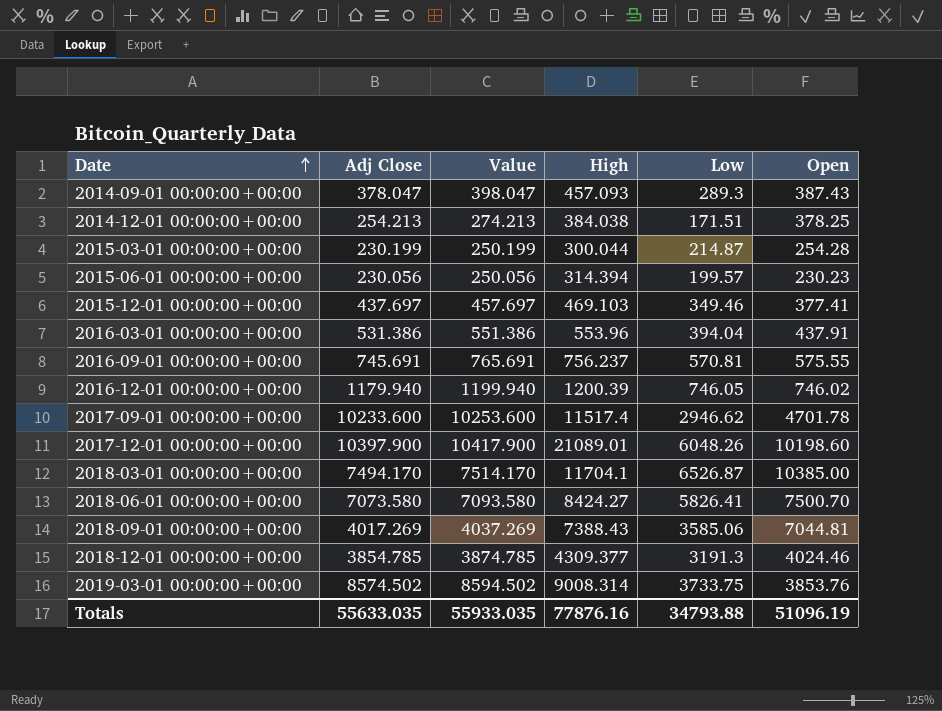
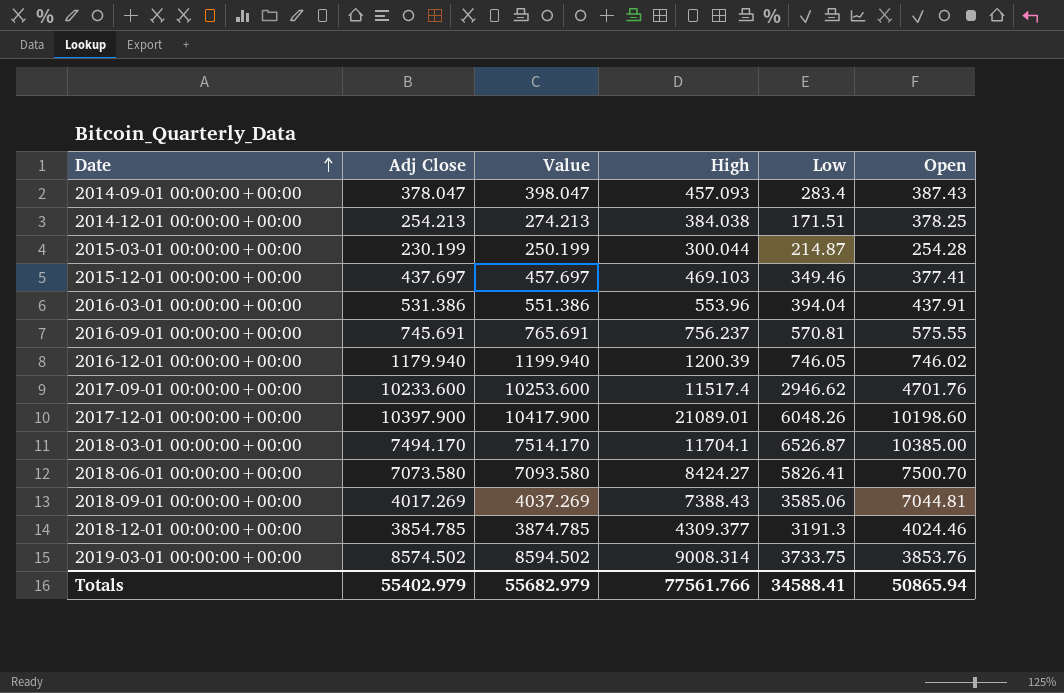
row 2015-06-01 00:00:00+00:00: 230.056 | 250.056 | 314.394 | 199.57 | 230.23 -> none
2014-09-01 00:00:00+00:00 | Low: 289.3 -> 283.4
2017-09-01 00:00:00+00:00 | Open: 4701.78 -> 4701.76
Totals | Adj Close: 55633.035 -> 55402.979
Totals | Value: 55933.035 -> 55682.979
Totals | High: 77876.16 -> 77561.766
Totals | Low: 34793.88 -> 34588.41
Totals | Open: 51096.19 -> 50865.94

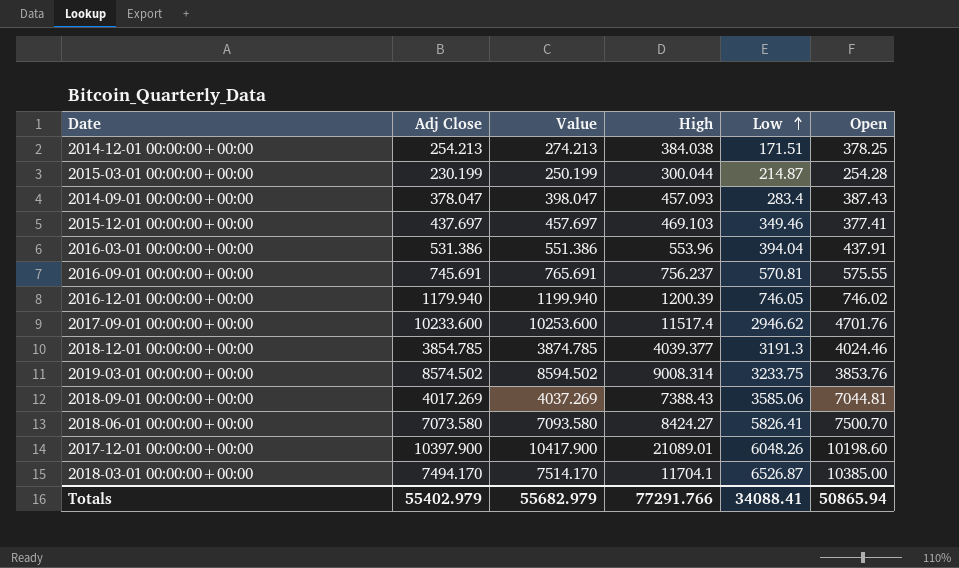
row order: Date ascending -> Low ascending
2018-12-01 00:00:00+00:00 | High: 4309.377 -> 4039.377
2019-03-01 00:00:00+00:00 | Low: 3733.75 -> 3233.75
Totals | High: 77561.766 -> 77291.766
Totals | Low: 34588.41 -> 34088.41

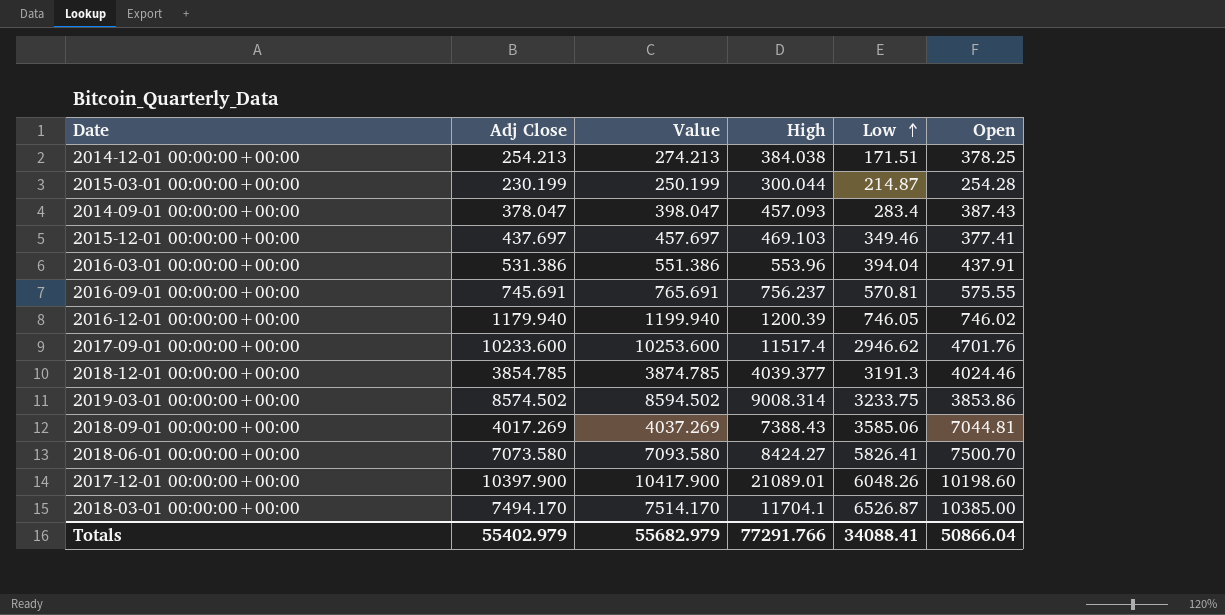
2019-03-01 00:00:00+00:00 | Open: 3853.76 -> 3853.86
Totals | Open: 50865.94 -> 50866.04

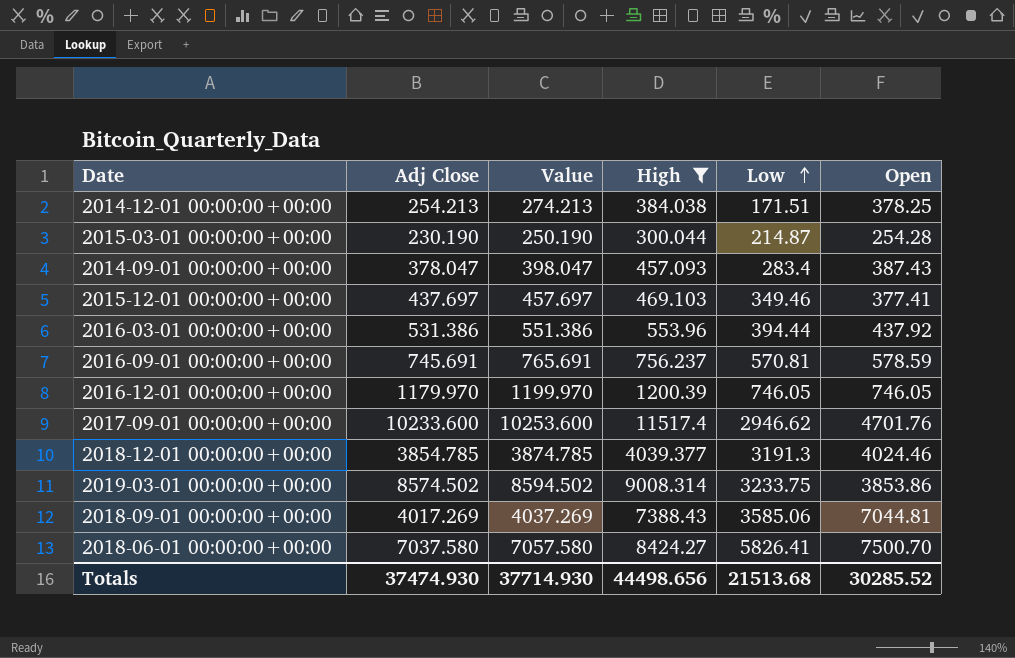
filter: none -> High <= 11517.4
2015-03-01 00:00:00+00:00 | Adj Close: 230.199 -> 230.190
2015-03-01 00:00:00+00:00 | Value: 250.199 -> 250.190
2016-03-01 00:00:00+00:00 | Low: 394.04 -> 394.44
2016-03-01 00:00:00+00:00 | Open: 437.91 -> 437.92
2016-09-01 00:00:00+00:00 | Open: 575.55 -> 578.59
2016-12-01 00:00:00+00:00 | Adj Close: 1179.940 -> 1179.970
2016-12-01 00:00:00+00:00 | Value: 1199.940 -> 1199.970
2016-12-01 00:00:00+00:00 | Open: 746.02 -> 746.05
2018-06-01 00:00:00+00:00 | Adj Close: 7073.580 -> 7037.580
2018-06-01 00:00:00+00:00 | Value: 7093.580 -> 7057.580
Totals | Adj Close: 55402.979 -> 37474.930
Totals | Value: 55682.979 -> 37714.930
Totals | High: 77291.766 -> 44498.656
Totals | Low: 34088.41 -> 21513.68
Totals | Open: 50866.04 -> 30285.52

